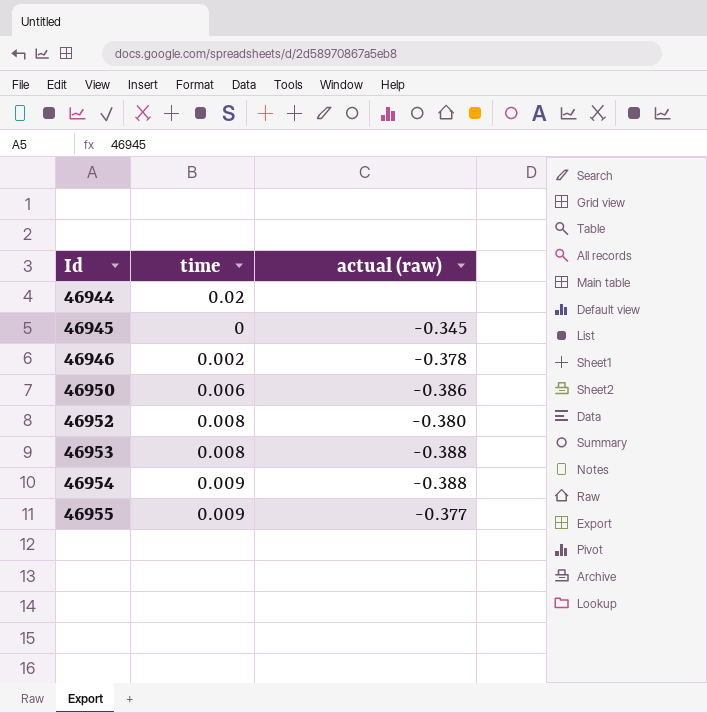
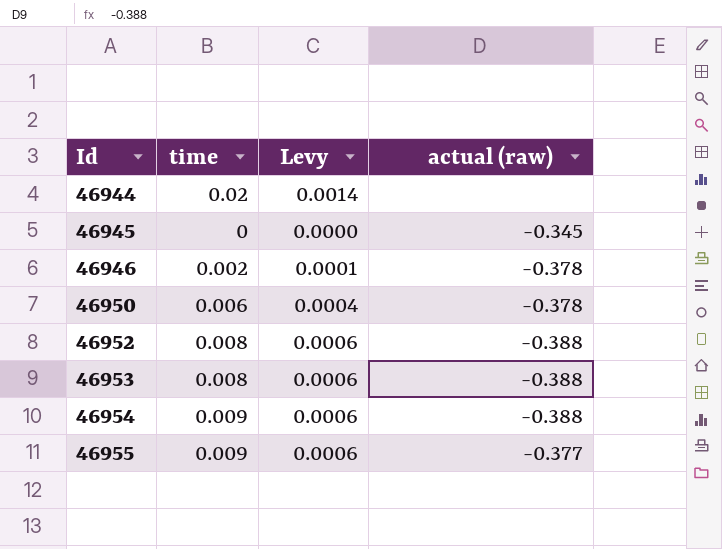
column Levy | formula: none -> [time] * 0.07
46950 | actual (raw): -0.386 -> -0.378
46952 | actual (raw): -0.380 -> -0.388

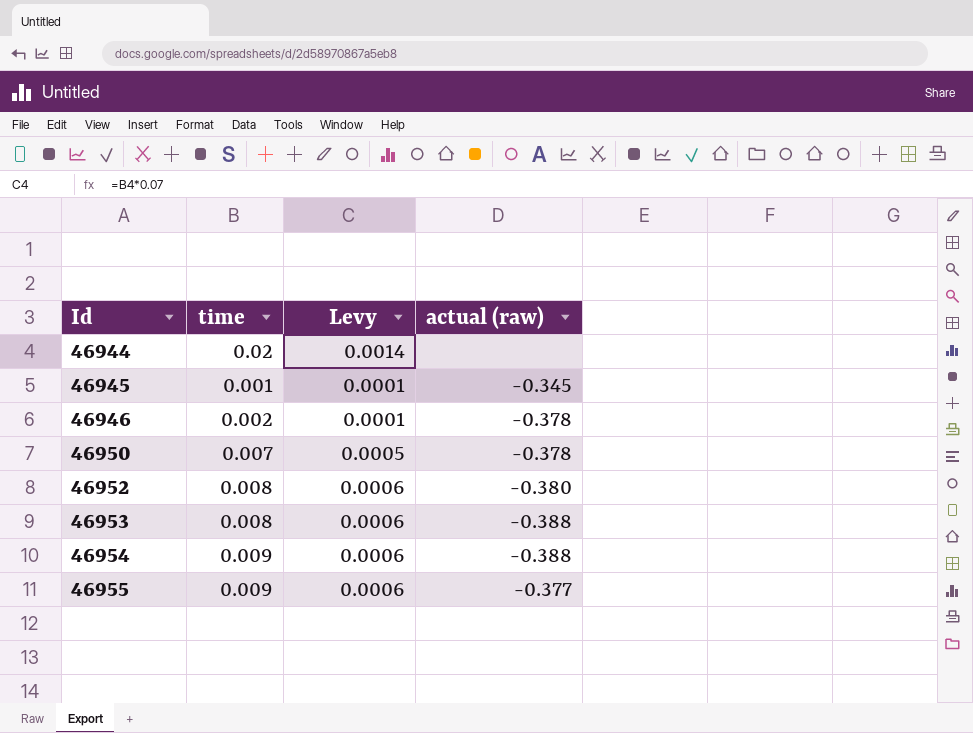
46945 | time: 0 -> 0.001
46945 | Levy: 0.0000 -> 0.0001
46950 | time: 0.006 -> 0.007
46950 | Levy: 0.0004 -> 0.0005
46952 | actual (raw): -0.388 -> -0.380

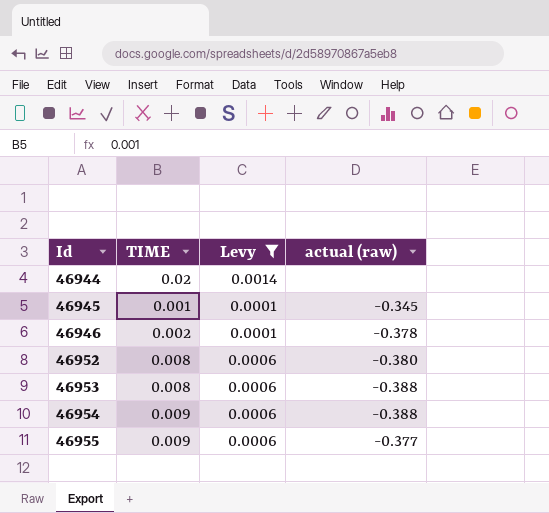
filter: none -> Levy != 0.0005
column name: time -> TIME

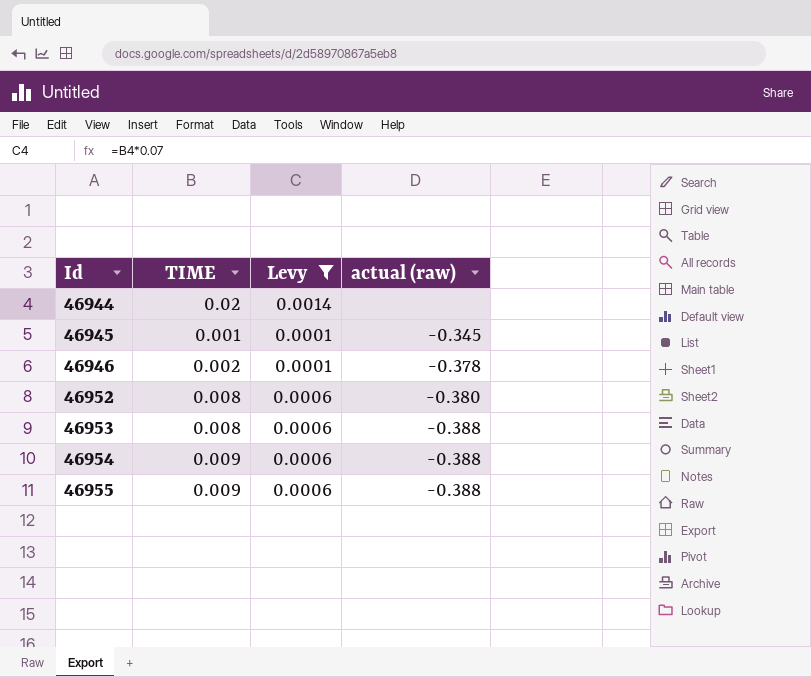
46955 | actual (raw): -0.377 -> -0.388

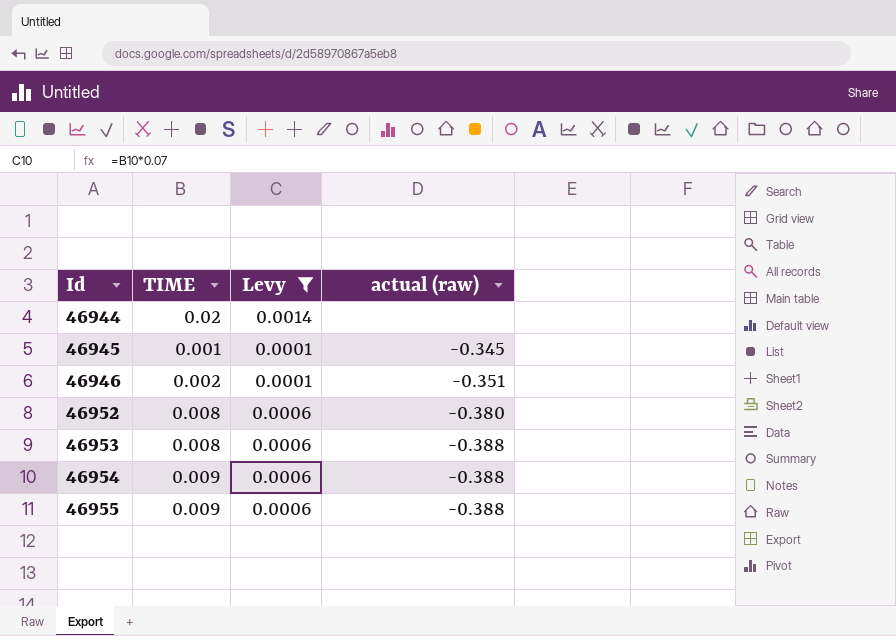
46946 | actual (raw): -0.378 -> -0.351

